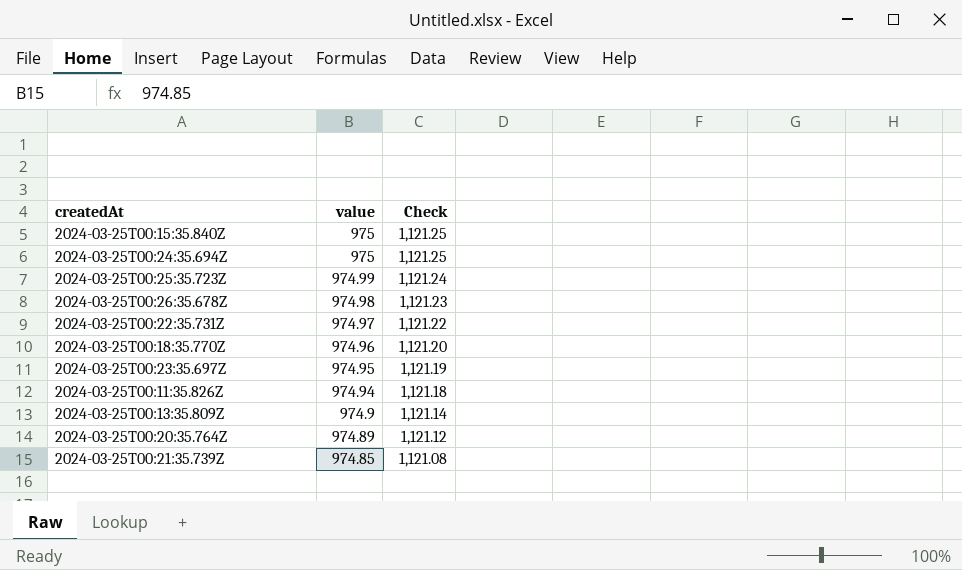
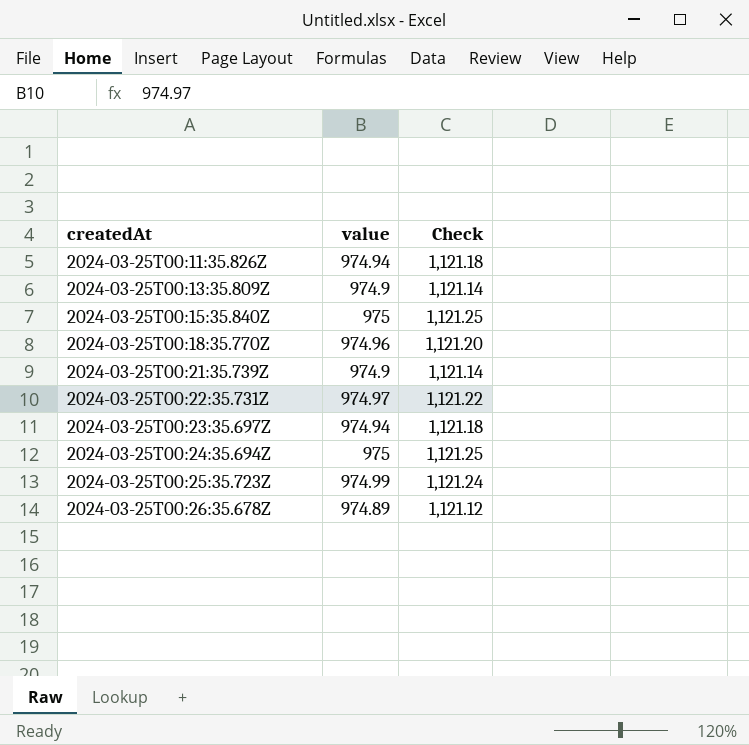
row order: value descending -> createdAt ascending
row 2024-03-25T00:20:35.764Z: 974.89 | 1,121.12 -> none
2024-03-25T00:21:35.739Z | value: 974.85 -> 974.9
2024-03-25T00:21:35.739Z | Check: 1,121.08 -> 1,121.14
2024-03-25T00:23:35.697Z | value: 974.95 -> 974.94
2024-03-25T00:23:35.697Z | Check: 1,121.19 -> 1,121.18
2024-03-25T00:26:35.678Z | value: 974.98 -> 974.89
2024-03-25T00:26:35.678Z | Check: 1,121.23 -> 1,121.12

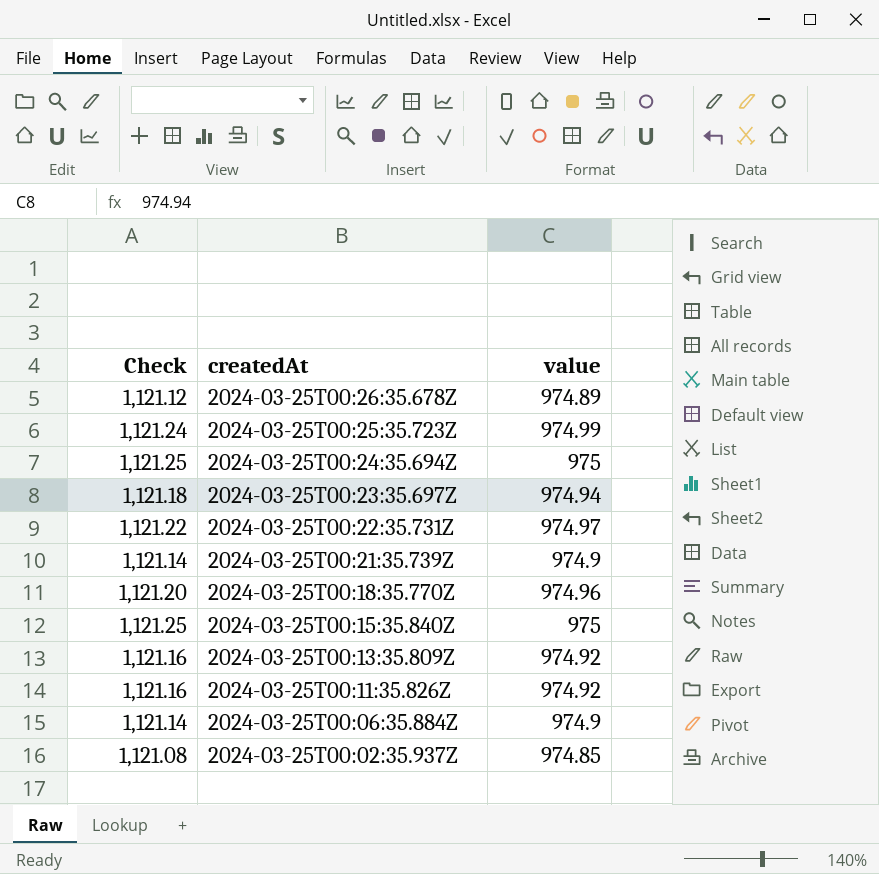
row order: createdAt ascending -> createdAt descending
column Check | position: 3 -> 1
2024-03-25T00:13:35.809Z | Check: 1,121.14 -> 1,121.16
2024-03-25T00:13:35.809Z | value: 974.9 -> 974.92
2024-03-25T00:11:35.826Z | Check: 1,121.18 -> 1,121.16
2024-03-25T00:11:35.826Z | value: 974.94 -> 974.92
row 2024-03-25T00:06:35.884Z: none -> 1,121.14 | 974.9
row 2024-03-25T00:02:35.937Z: none -> 1,121.08 | 974.85

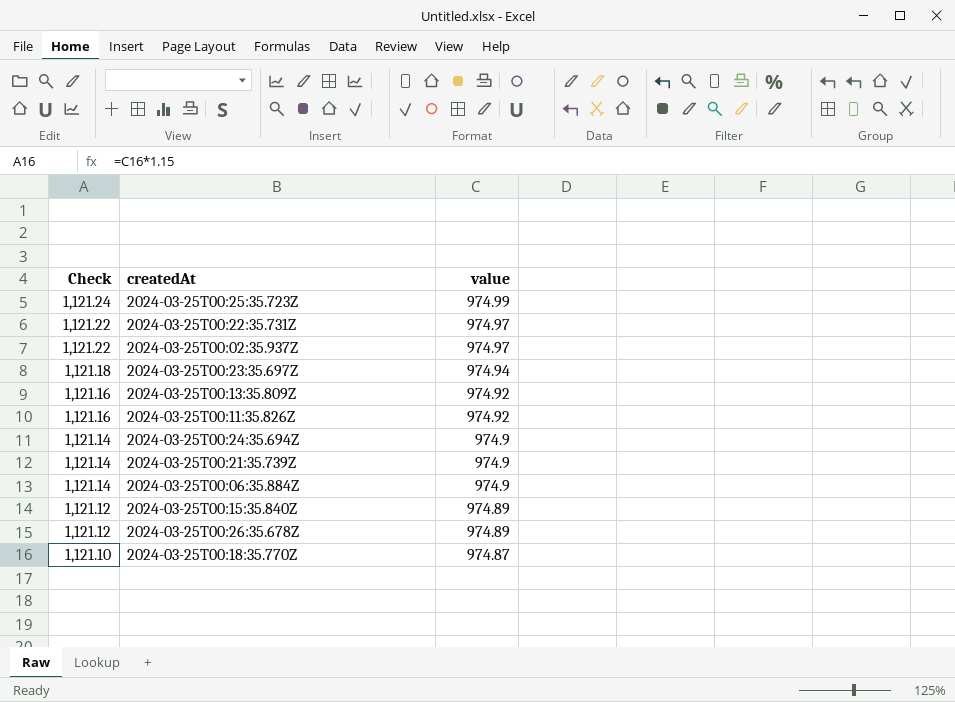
row order: createdAt descending -> Check descending
2024-03-25T00:02:35.937Z | Check: 1,121.08 -> 1,121.22
2024-03-25T00:02:35.937Z | value: 974.85 -> 974.97
2024-03-25T00:24:35.694Z | Check: 1,121.25 -> 1,121.14
2024-03-25T00:24:35.694Z | value: 975 -> 974.9
2024-03-25T00:15:35.840Z | Check: 1,121.25 -> 1,121.12
2024-03-25T00:15:35.840Z | value: 975 -> 974.89
2024-03-25T00:18:35.770Z | Check: 1,121.20 -> 1,121.10
2024-03-25T00:18:35.770Z | value: 974.96 -> 974.87

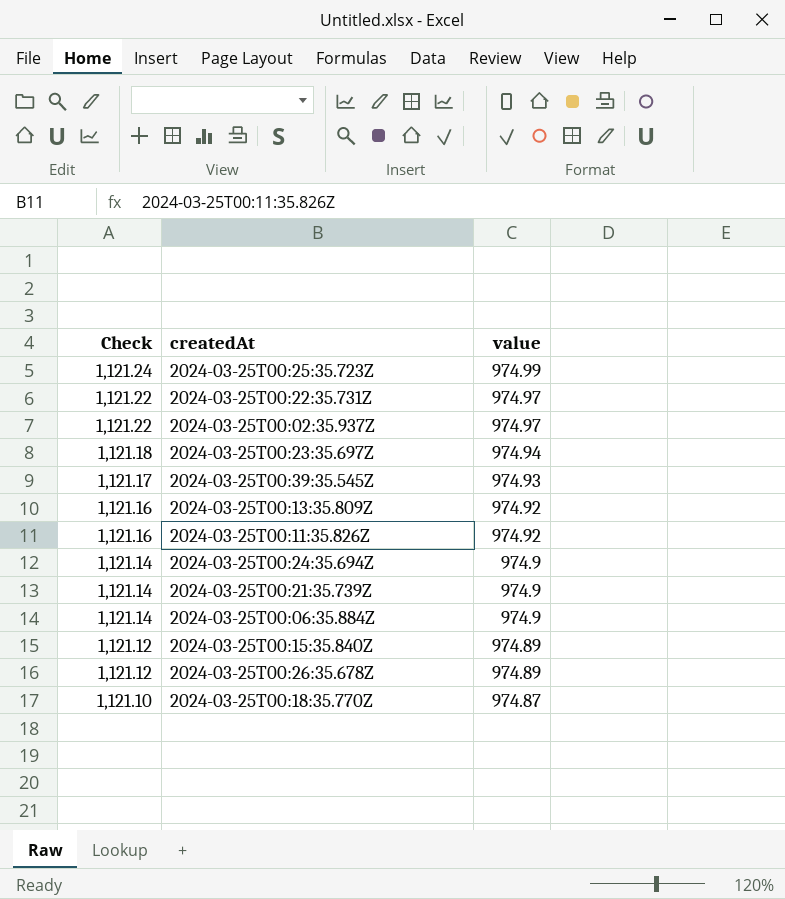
row 2024-03-25T00:39:35.545Z: none -> 1,121.17 | 974.93

